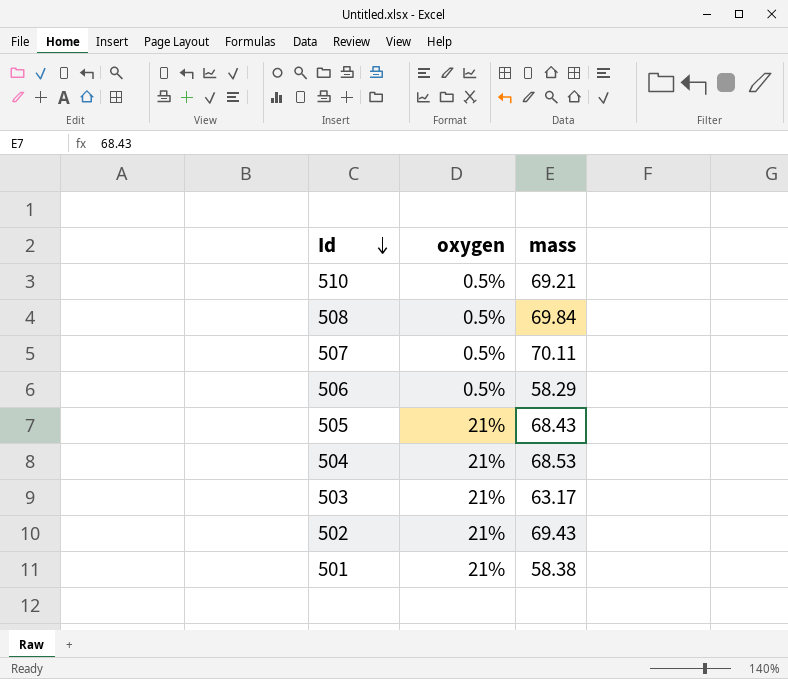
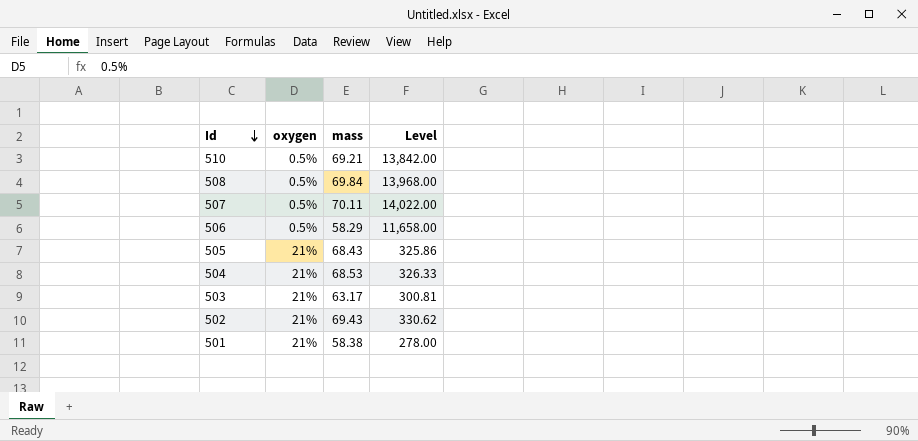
column Level | formula: none -> [mass] / [oxygen]

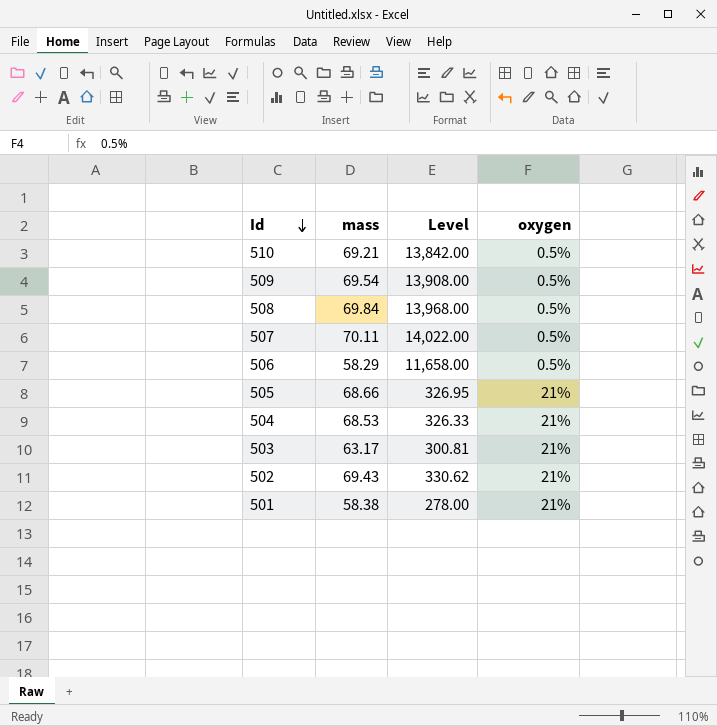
column oxygen | position: 2 -> 4
row 509: none -> 69.54 | 13,908.00 | 0.5%
505 | mass: 68.43 -> 68.66
505 | Level: 325.86 -> 326.95

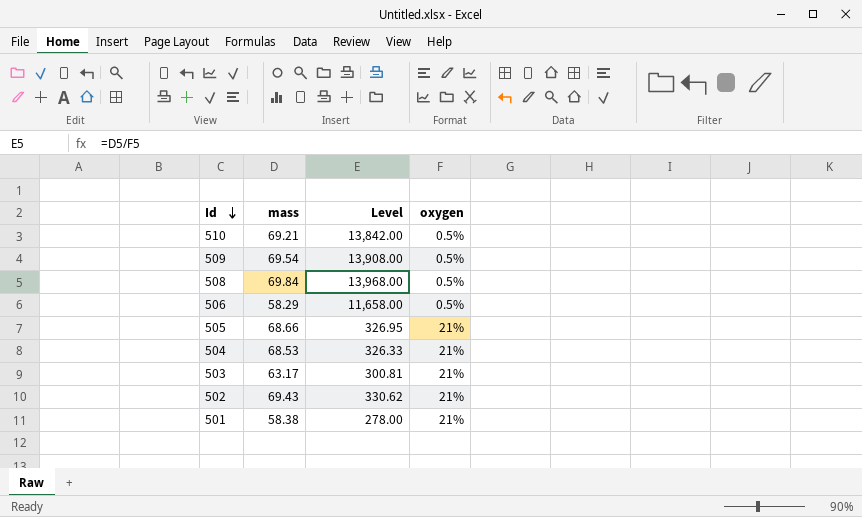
row 507: 70.11 | 14,022.00 | 0.5% -> none

